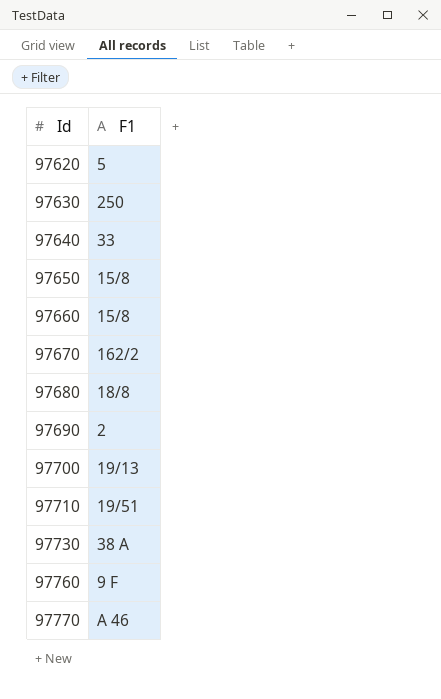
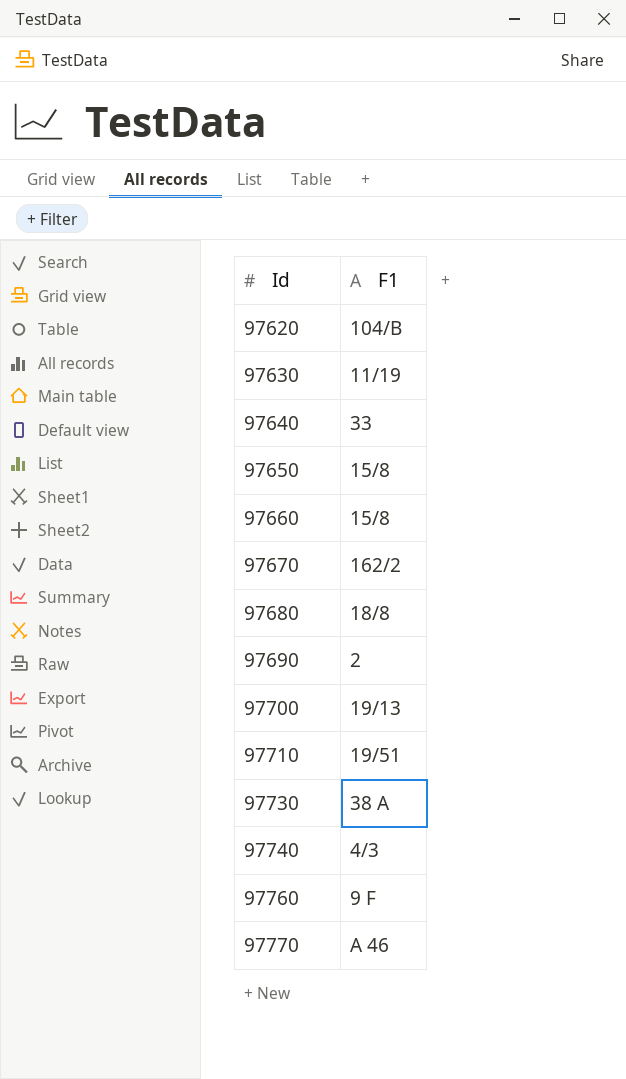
97620 | F1: 5 -> 104/B
97630 | F1: 250 -> 11/19
row 97740: none -> 4/3

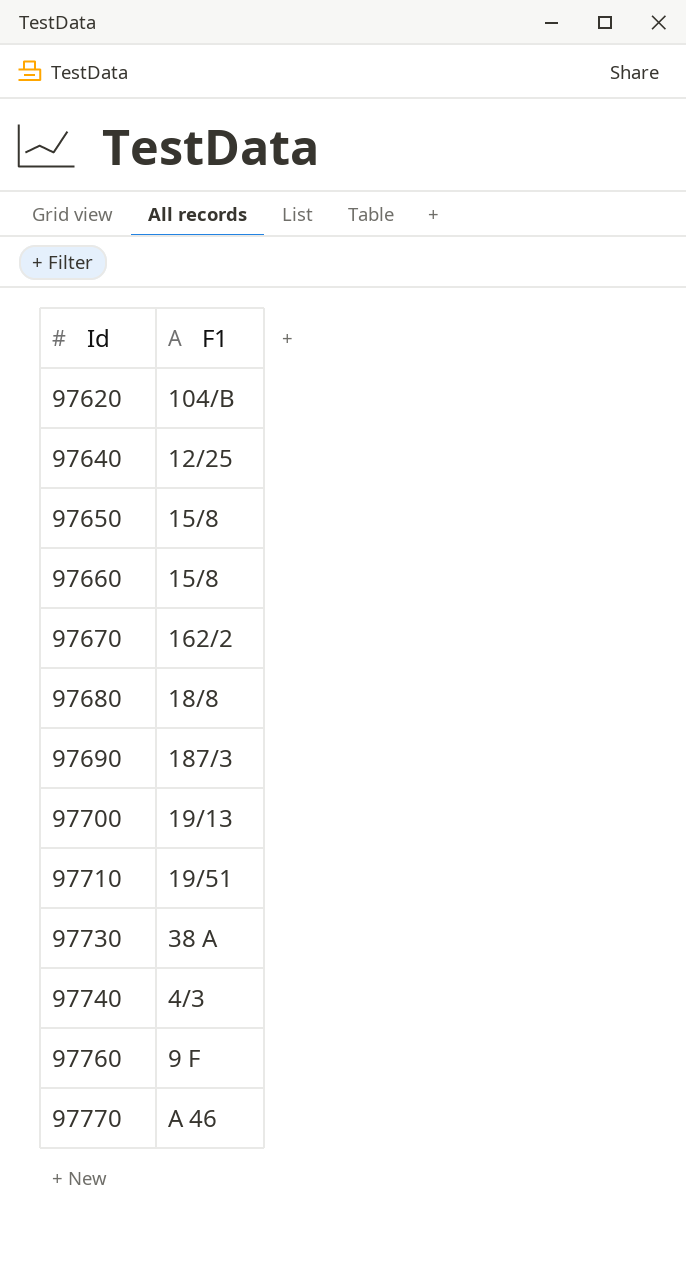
row 97630: 11/19 -> none
97640 | F1: 33 -> 12/25
97690 | F1: 2 -> 187/3

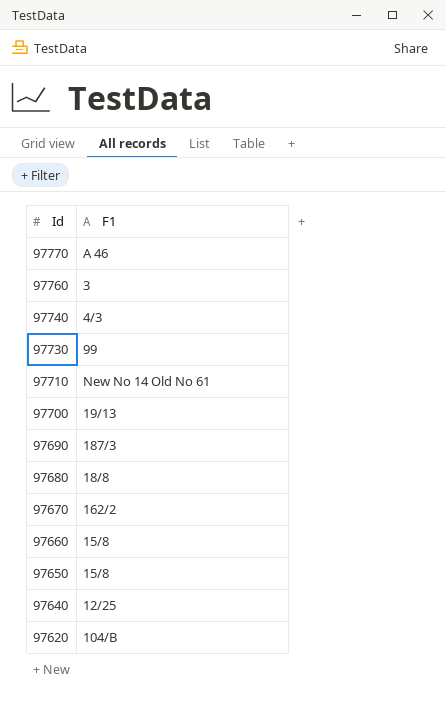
row order: Id ascending -> Id descending
97760 | F1: 9 F -> 3
97730 | F1: 38 A -> 99
97710 | F1: 19/51 -> New No 14 Old No 61

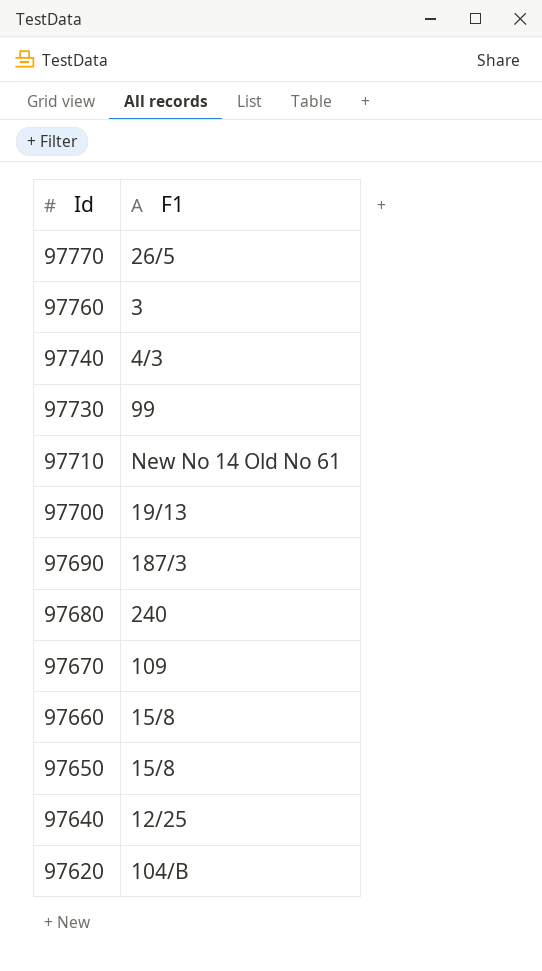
97770 | F1: A 46 -> 26/5
97680 | F1: 18/8 -> 240
97670 | F1: 162/2 -> 109

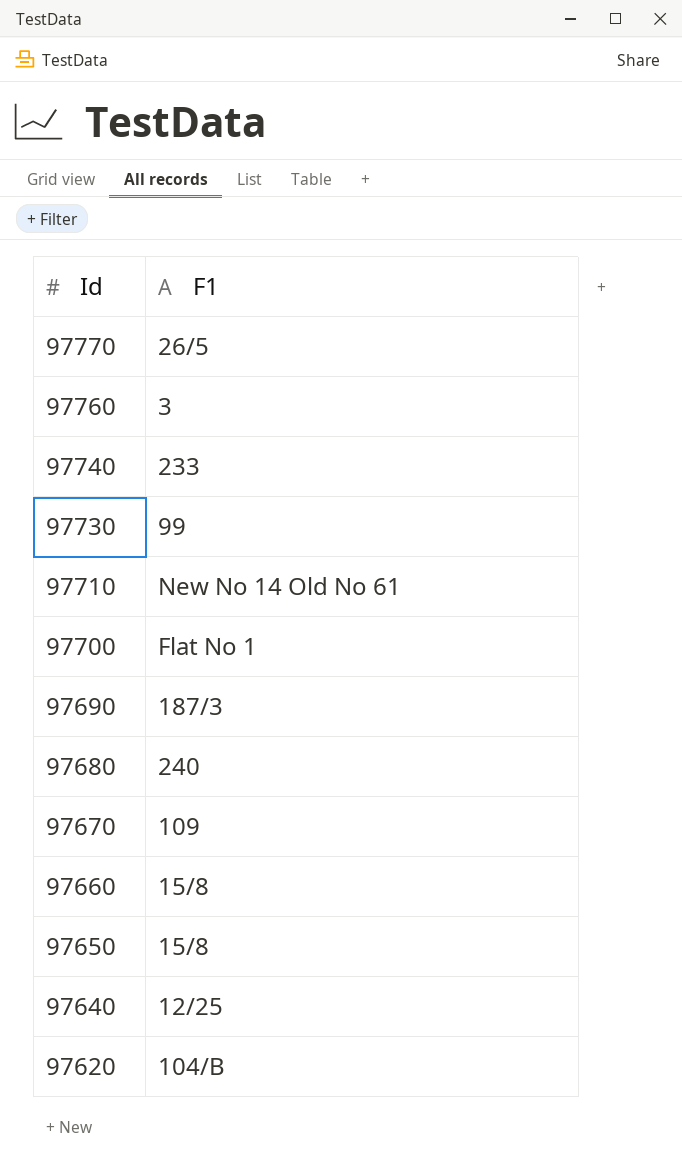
97740 | F1: 4/3 -> 233
97700 | F1: 19/13 -> Flat No 1

